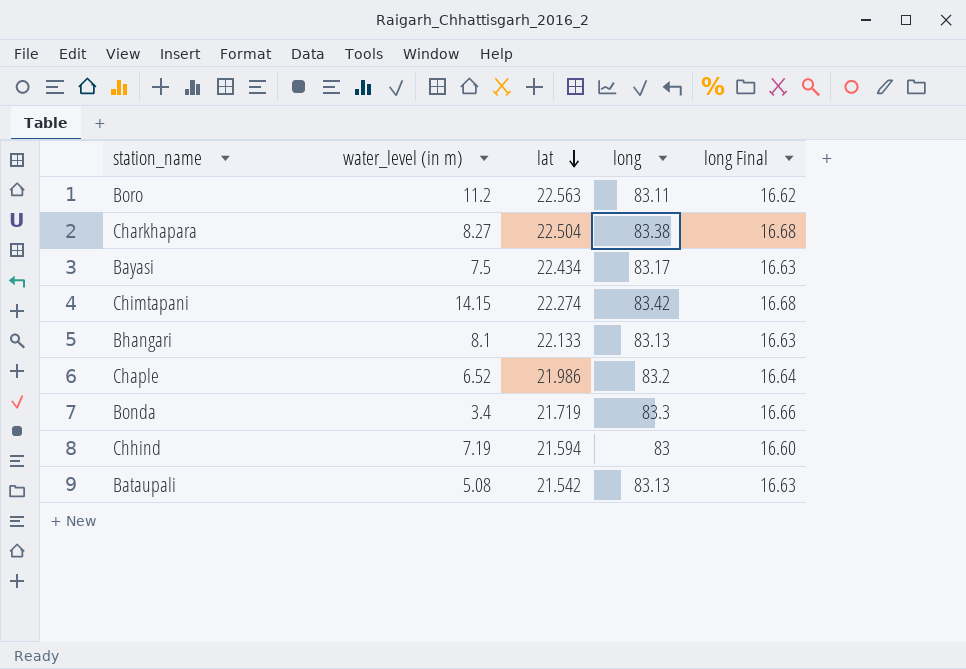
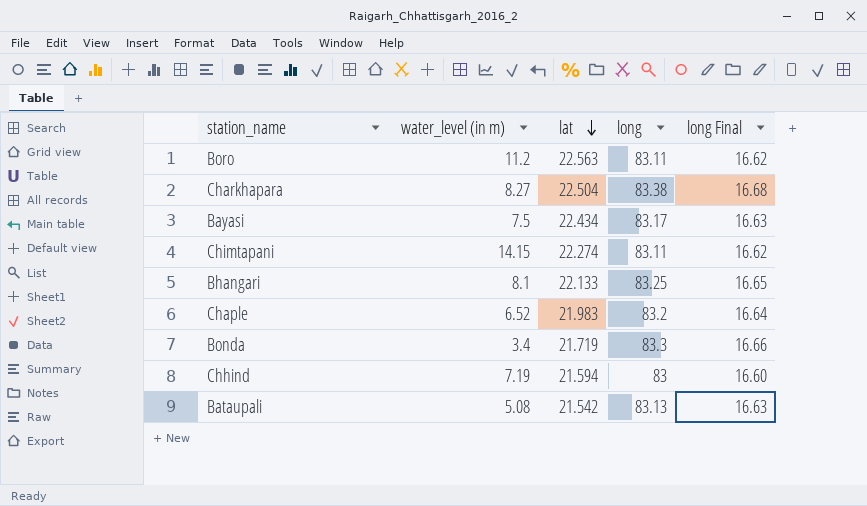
Chimtapani | long: 83.42 -> 83.11
Chimtapani | long Final: 16.68 -> 16.62
Bhangari | long: 83.13 -> 83.25
Bhangari | long Final: 16.63 -> 16.65
Chaple | lat: 21.986 -> 21.983

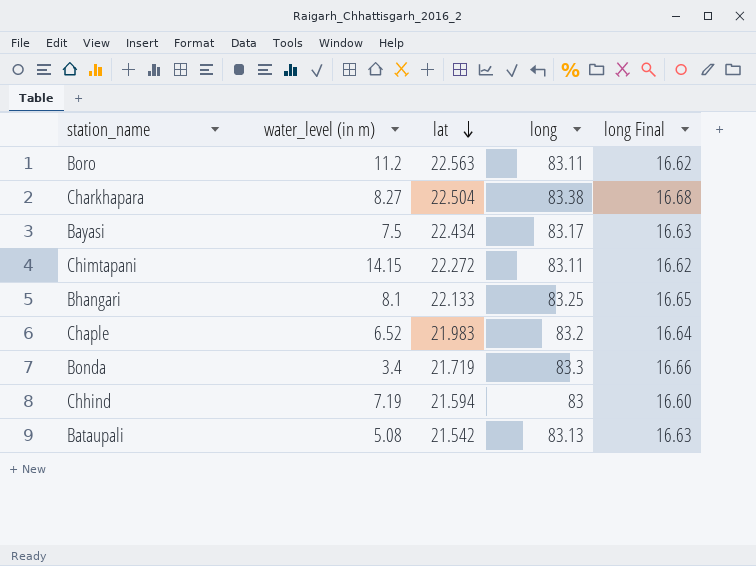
Chimtapani | lat: 22.274 -> 22.272

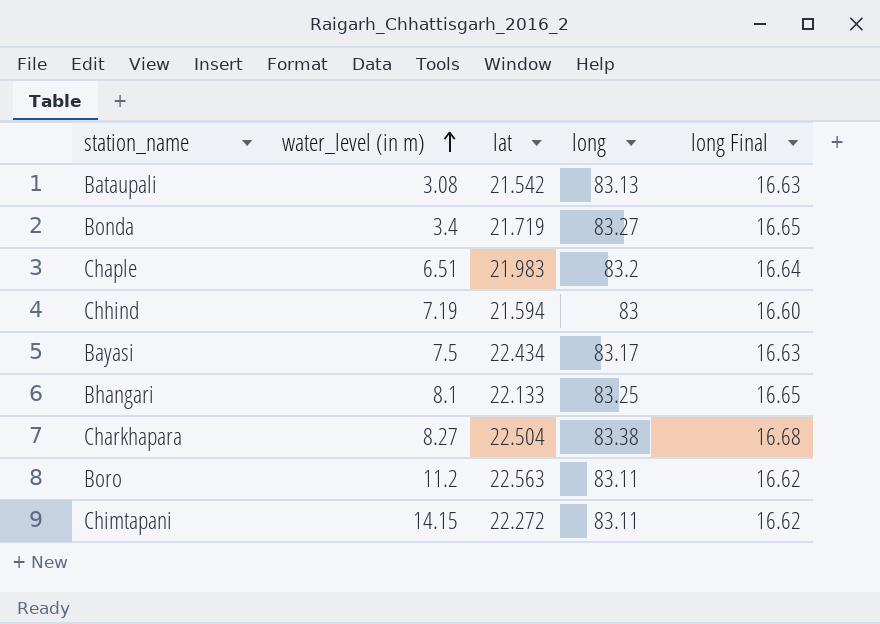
row order: lat descending -> water_level (in m) ascending
Bataupali | water_level (in m): 5.08 -> 3.08
Bonda | long: 83.3 -> 83.27
Bonda | long Final: 16.66 -> 16.65
Chaple | water_level (in m): 6.52 -> 6.51

